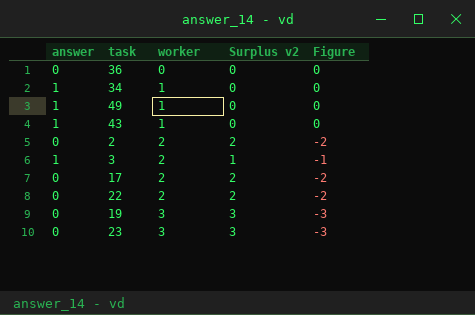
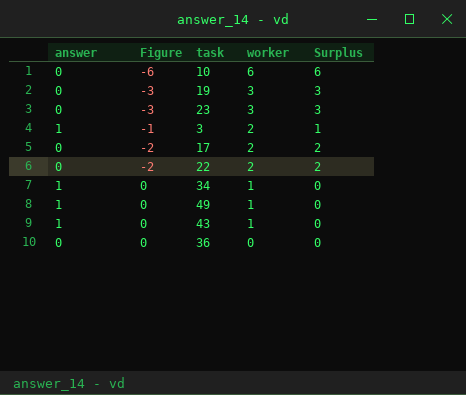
row order: worker ascending -> worker descending
column Figure | position: 5 -> 2
column name: Surplus v2 -> Surplus
row 2: 0 | 2 | 2 | -2 -> none
row 10: none -> 0 | -6 | 6 | 6

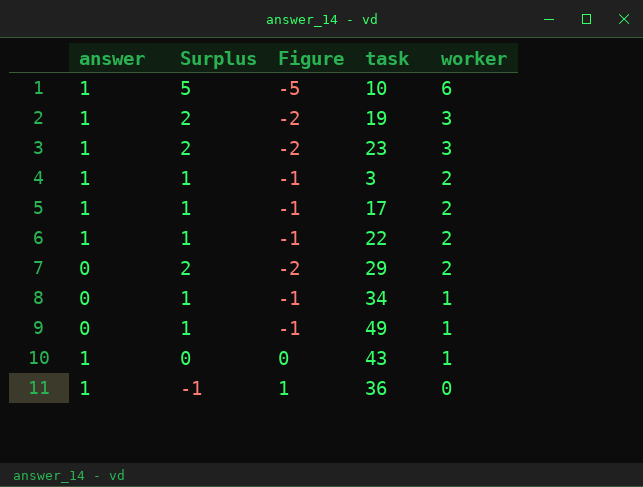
column Surplus | position: 5 -> 2
10 | answer: 0 -> 1
10 | Surplus: 6 -> 5
10 | Figure: -6 -> -5
19 | answer: 0 -> 1
19 | Surplus: 3 -> 2
19 | Figure: -3 -> -2
23 | answer: 0 -> 1
23 | Surplus: 3 -> 2
23 | Figure: -3 -> -2
17 | answer: 0 -> 1
17 | Surplus: 2 -> 1
17 | Figure: -2 -> -1
22 | answer: 0 -> 1
22 | Surplus: 2 -> 1
22 | Figure: -2 -> -1
row 29: none -> 0 | 2 | -2 | 2
34 | answer: 1 -> 0
34 | Surplus: 0 -> 1
34 | Figure: 0 -> -1
49 | answer: 1 -> 0
49 | Surplus: 0 -> 1
49 | Figure: 0 -> -1
36 | answer: 0 -> 1
36 | Surplus: 0 -> -1
36 | Figure: 0 -> 1

